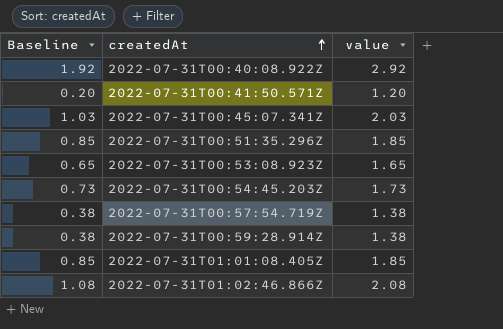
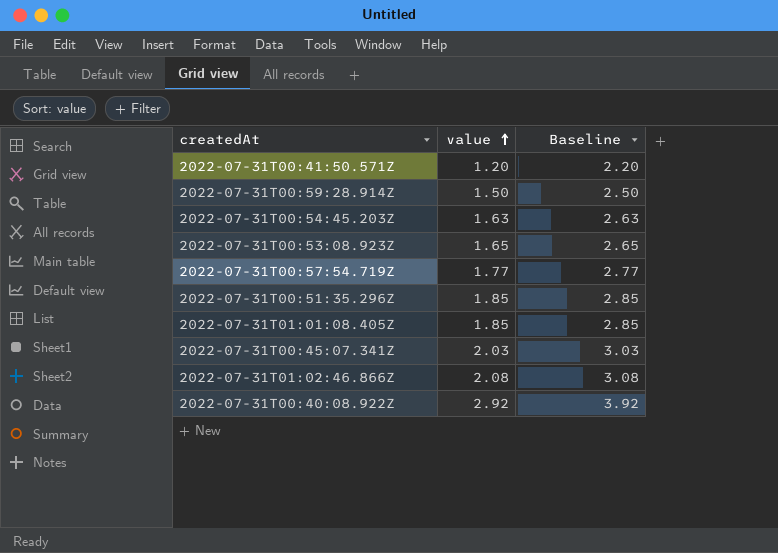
row order: createdAt ascending -> value ascending
column Baseline | formula: [value] - 1 -> [value] + 1
column Baseline | position: 1 -> 3
2022-07-31T00:59:28.914Z | value: 1.38 -> 1.50
2022-07-31T00:54:45.203Z | value: 1.73 -> 1.63
2022-07-31T00:57:54.719Z | value: 1.38 -> 1.77

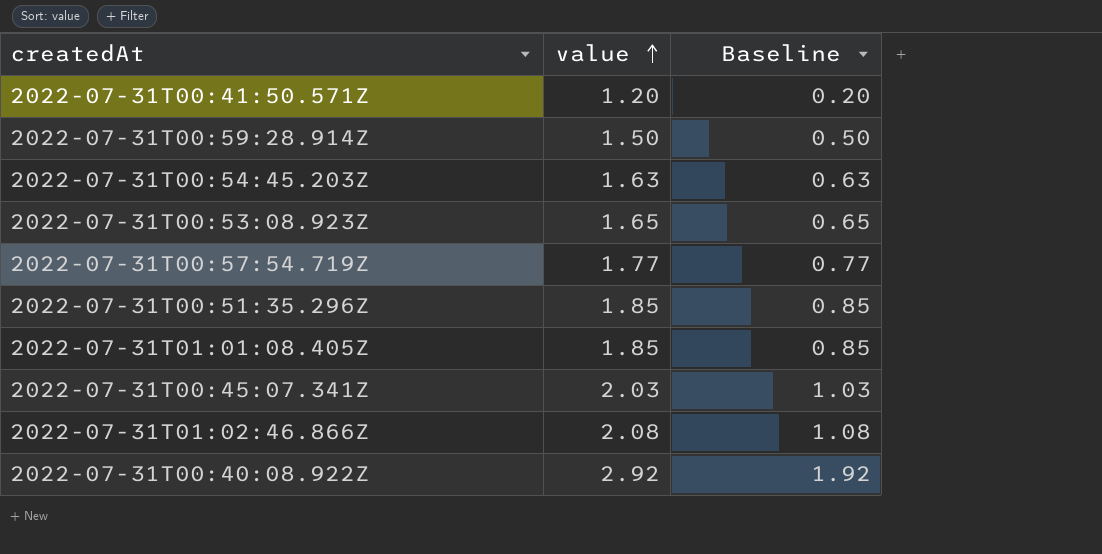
column Baseline | formula: [value] + 1 -> [value] - 1

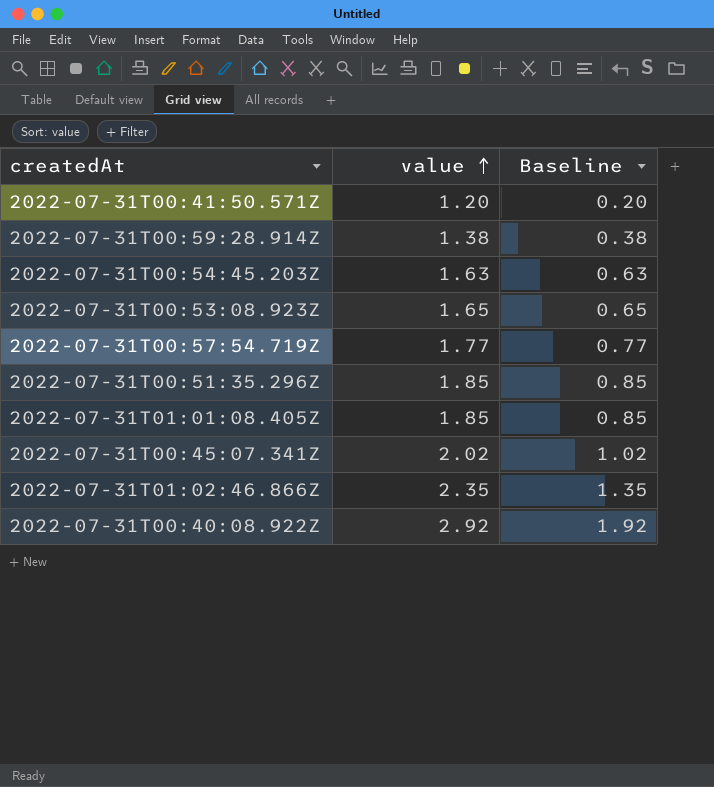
2022-07-31T00:59:28.914Z | value: 1.50 -> 1.38
2022-07-31T00:59:28.914Z | Baseline: 0.50 -> 0.38
2022-07-31T00:45:07.341Z | value: 2.03 -> 2.02
2022-07-31T00:45:07.341Z | Baseline: 1.03 -> 1.02
2022-07-31T01:02:46.866Z | value: 2.08 -> 2.35
2022-07-31T01:02:46.866Z | Baseline: 1.08 -> 1.35

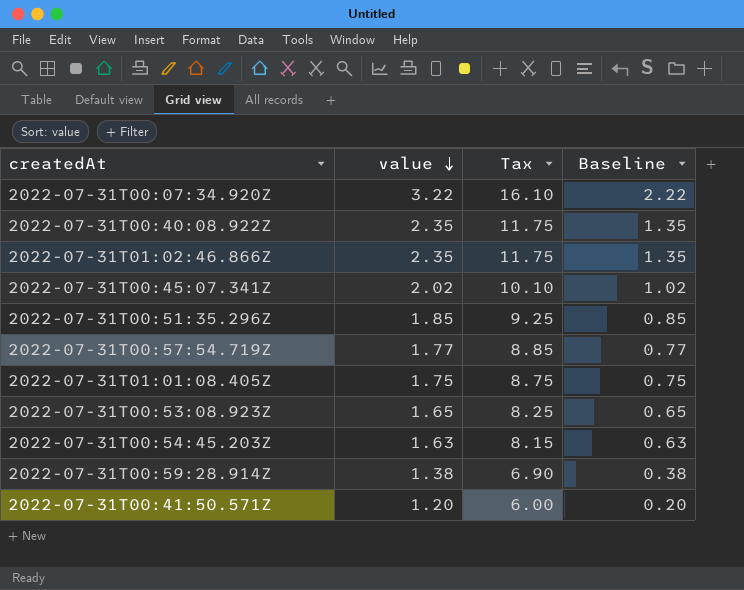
row order: value ascending -> value descending
column Tax | formula: none -> [value] * 5
row 2022-07-31T00:07:34.920Z: none -> 3.22 | 16.10 | 2.22
2022-07-31T00:40:08.922Z | value: 2.92 -> 2.35
2022-07-31T00:40:08.922Z | Baseline: 1.92 -> 1.35
2022-07-31T01:01:08.405Z | value: 1.85 -> 1.75
2022-07-31T01:01:08.405Z | Baseline: 0.85 -> 0.75

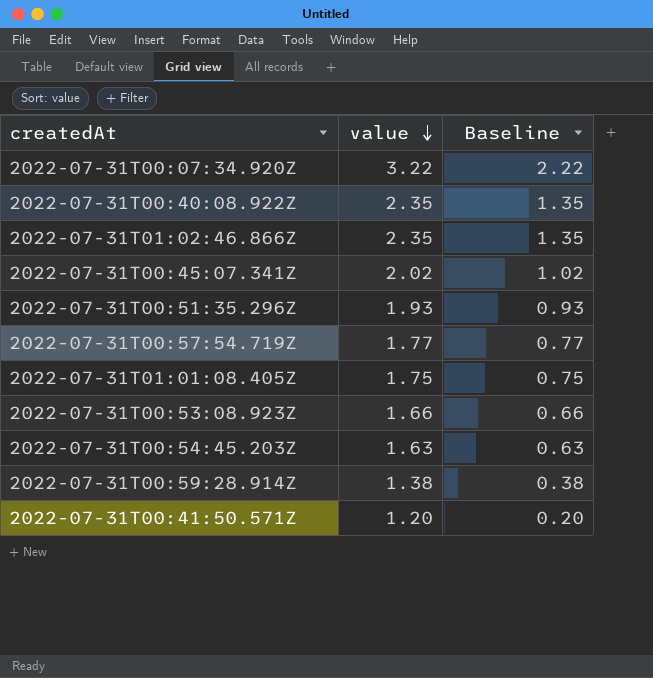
column Tax | formula: [value] * 5 -> none
2022-07-31T00:51:35.296Z | value: 1.85 -> 1.93
2022-07-31T00:51:35.296Z | Baseline: 0.85 -> 0.93
2022-07-31T00:53:08.923Z | value: 1.65 -> 1.66
2022-07-31T00:53:08.923Z | Baseline: 0.65 -> 0.66

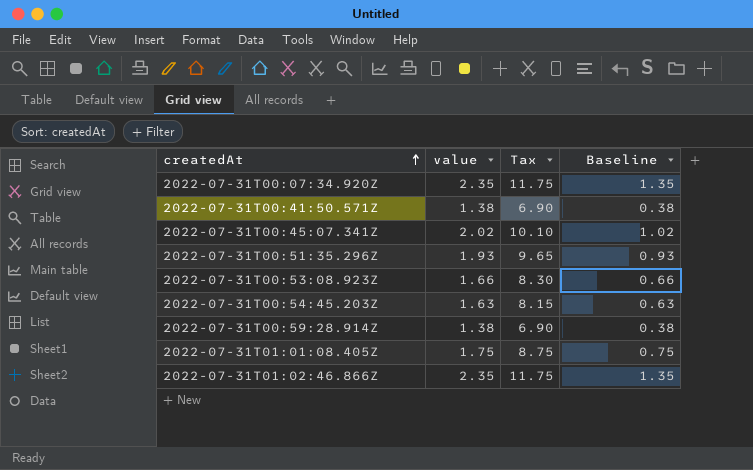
row order: value descending -> createdAt ascending
column Tax | formula: none -> [value] * 5
row 2022-07-31T00:40:08.922Z: 2.35 | 1.35 -> none
row 2022-07-31T00:57:54.719Z: 1.77 | 0.77 -> none
2022-07-31T00:07:34.920Z | value: 3.22 -> 2.35
2022-07-31T00:07:34.920Z | Baseline: 2.22 -> 1.35
2022-07-31T00:41:50.571Z | value: 1.20 -> 1.38
2022-07-31T00:41:50.571Z | Baseline: 0.20 -> 0.38

